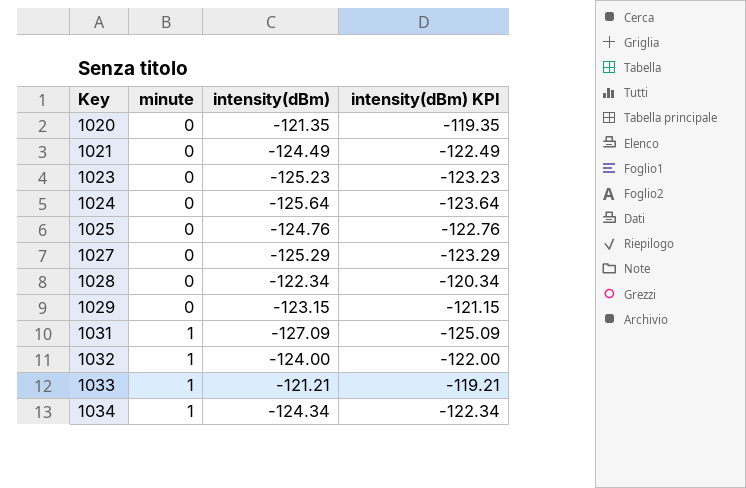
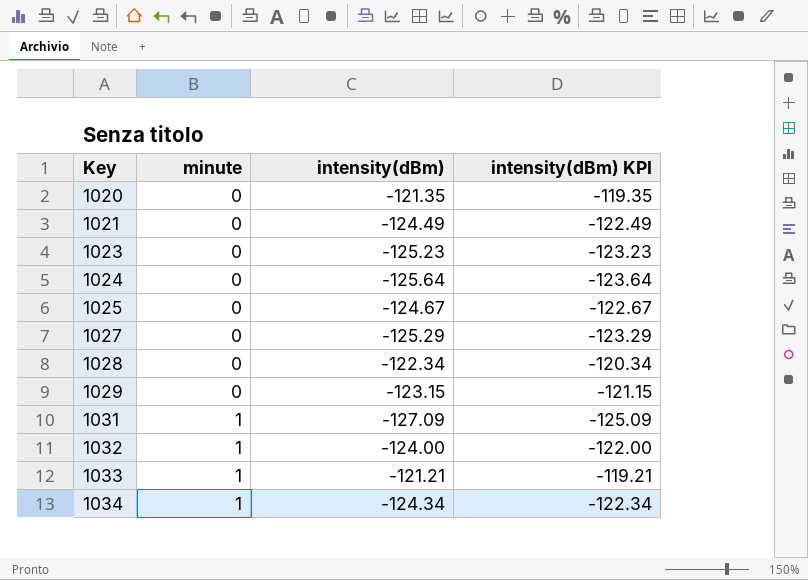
1025 | intensity(dBm): -124.76 -> -124.67
1025 | intensity(dBm) KPI: -122.76 -> -122.67

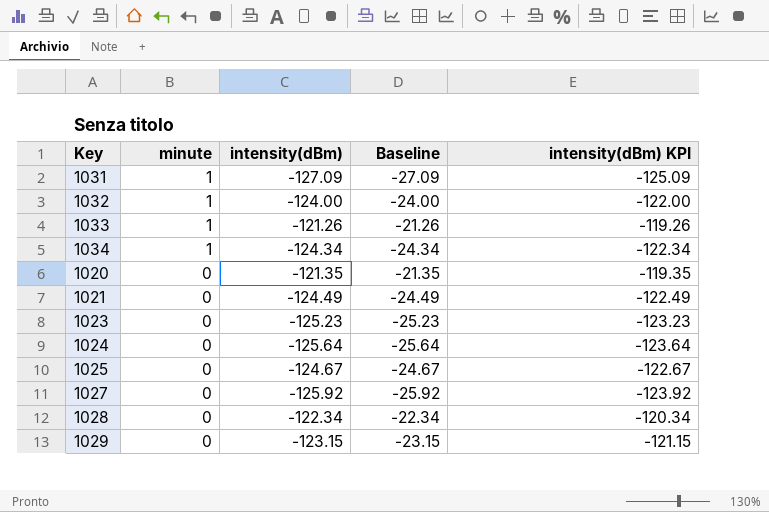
row order: Key ascending -> minute descending
column Baseline | formula: none -> [intensity(dBm)] + 100
1033 | intensity(dBm): -121.21 -> -121.26
1033 | intensity(dBm) KPI: -119.21 -> -119.26
1027 | intensity(dBm): -125.29 -> -125.92
1027 | intensity(dBm) KPI: -123.29 -> -123.92

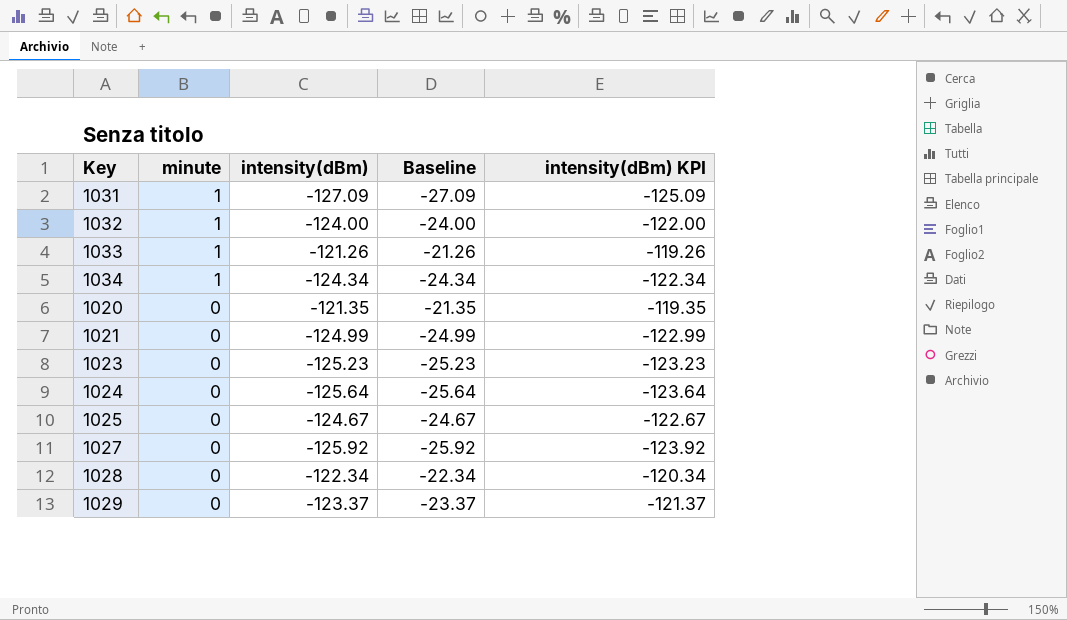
1021 | intensity(dBm): -124.49 -> -124.99
1021 | Baseline: -24.49 -> -24.99
1021 | intensity(dBm) KPI: -122.49 -> -122.99
1029 | intensity(dBm): -123.15 -> -123.37
1029 | Baseline: -23.15 -> -23.37
1029 | intensity(dBm) KPI: -121.15 -> -121.37

